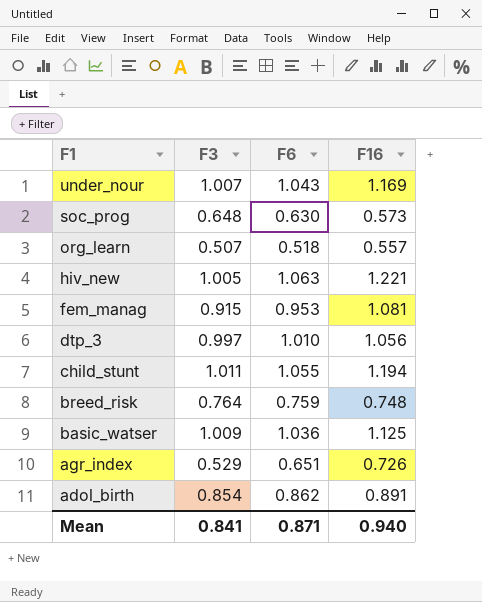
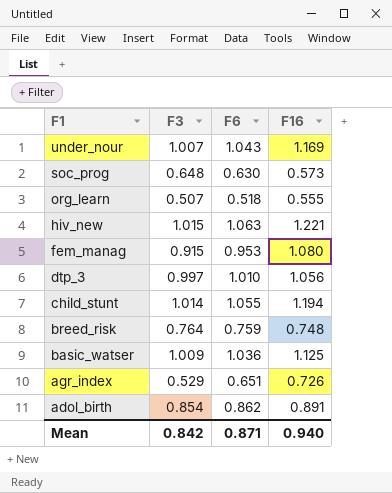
org_learn | F16: 0.557 -> 0.555
hiv_new | F3: 1.005 -> 1.015
fem_manag | F16: 1.081 -> 1.080
child_stunt | F3: 1.011 -> 1.014
Mean | F3: 0.841 -> 0.842

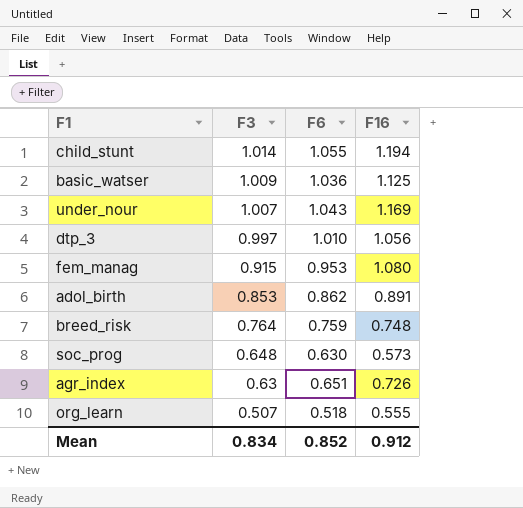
row order: F1 descending -> F3 descending
row hiv_new: 1.015 | 1.063 | 1.221 -> none
adol_birth | F3: 0.854 -> 0.853
agr_index | F3: 0.529 -> 0.63
Mean | F3: 0.842 -> 0.834
Mean | F6: 0.871 -> 0.852
Mean | F16: 0.940 -> 0.912

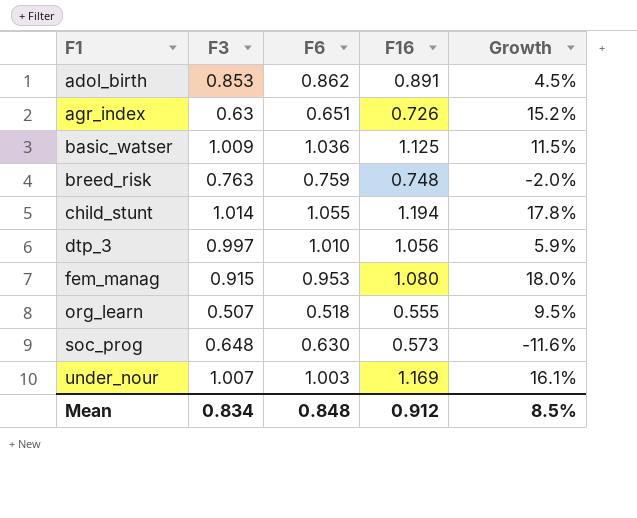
row order: F3 descending -> F1 ascending
column Growth | formula: none -> ([F16] - [F3]) / [F3]
breed_risk | F3: 0.764 -> 0.763
under_nour | F6: 1.043 -> 1.003
Mean | F6: 0.852 -> 0.848

